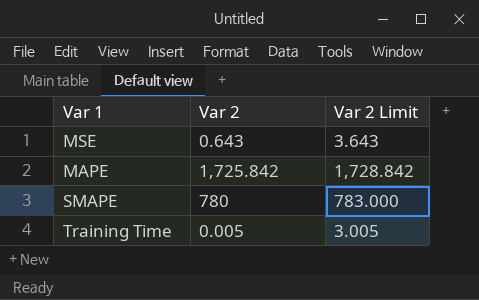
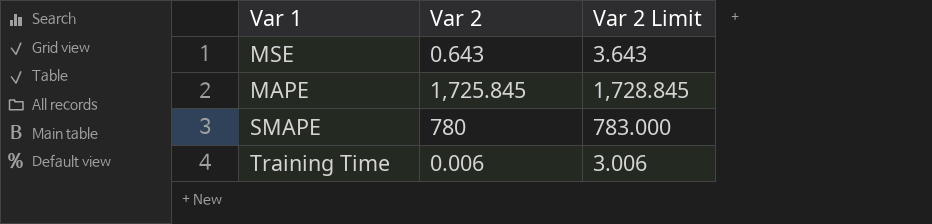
MAPE | Var 2: 1,725.842 -> 1,725.845
MAPE | Var 2 Limit: 1,728.842 -> 1,728.845
Training Time | Var 2: 0.005 -> 0.006
Training Time | Var 2 Limit: 3.005 -> 3.006

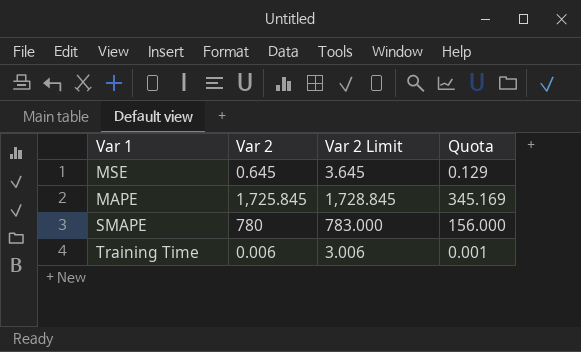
column Quota | formula: none -> [Var 2] * 0.2
MSE | Var 2: 0.643 -> 0.645
MSE | Var 2 Limit: 3.643 -> 3.645

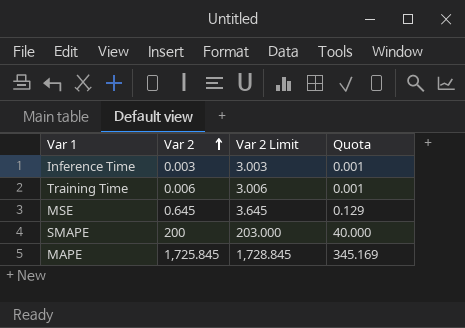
row order: none -> Var 2 ascending
row Inference Time: none -> 0.003 | 3.003 | 0.001
SMAPE | Var 2: 780 -> 200
SMAPE | Var 2 Limit: 783.000 -> 203.000
SMAPE | Quota: 156.000 -> 40.000

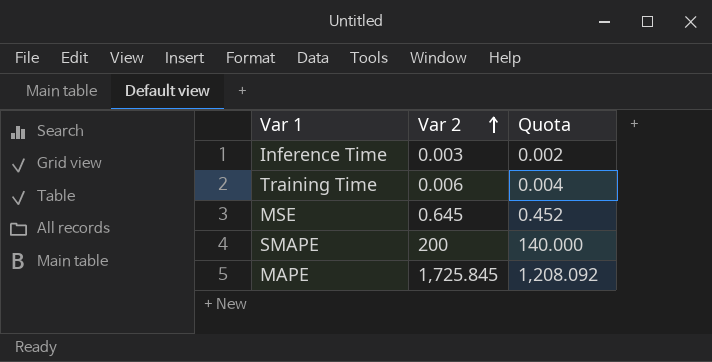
column Var 2 Limit | formula: [Var 2] + 3 -> none
column Quota | formula: [Var 2] * 0.2 -> [Var 2] * 0.7

